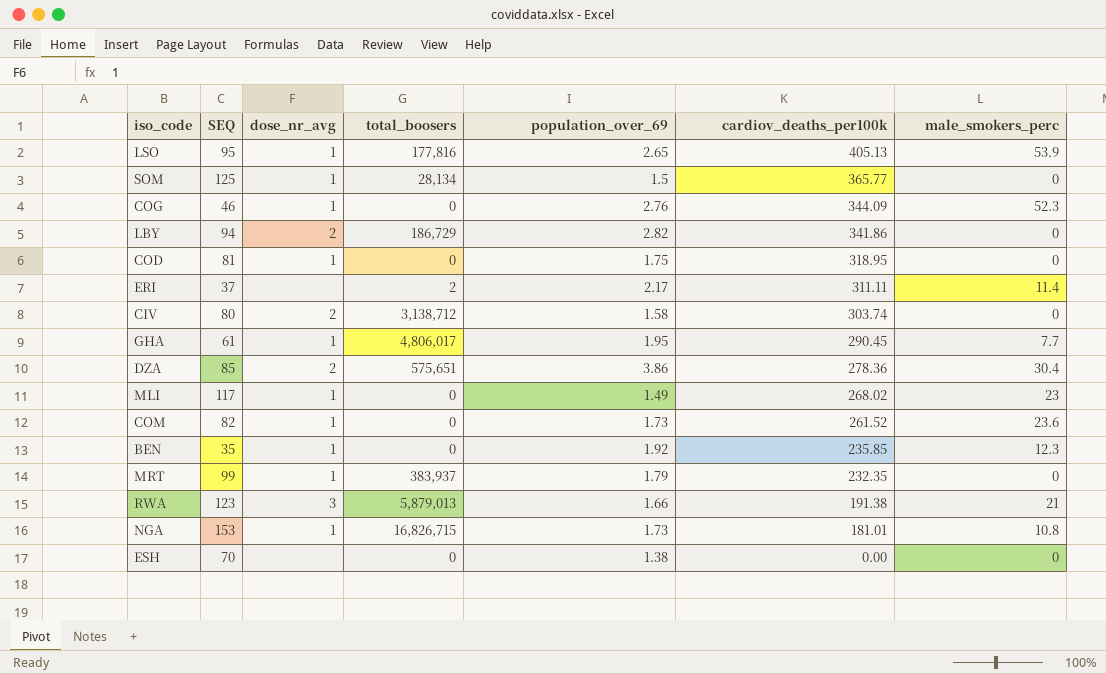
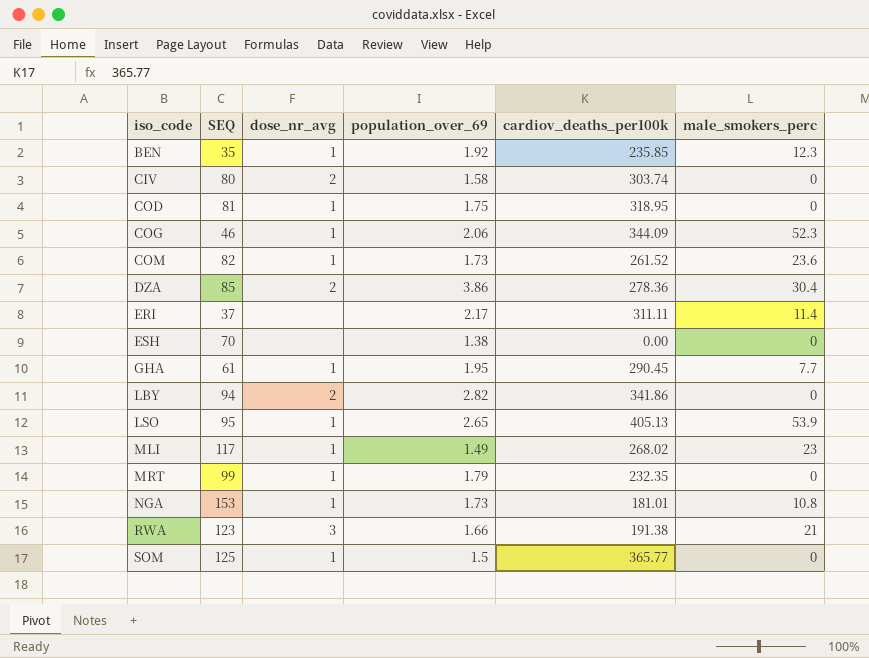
row order: cardiov_deaths_per100k descending -> iso_code ascending
column total_boosers | position: 4 -> none
COG | population_over_69: 2.76 -> 2.06

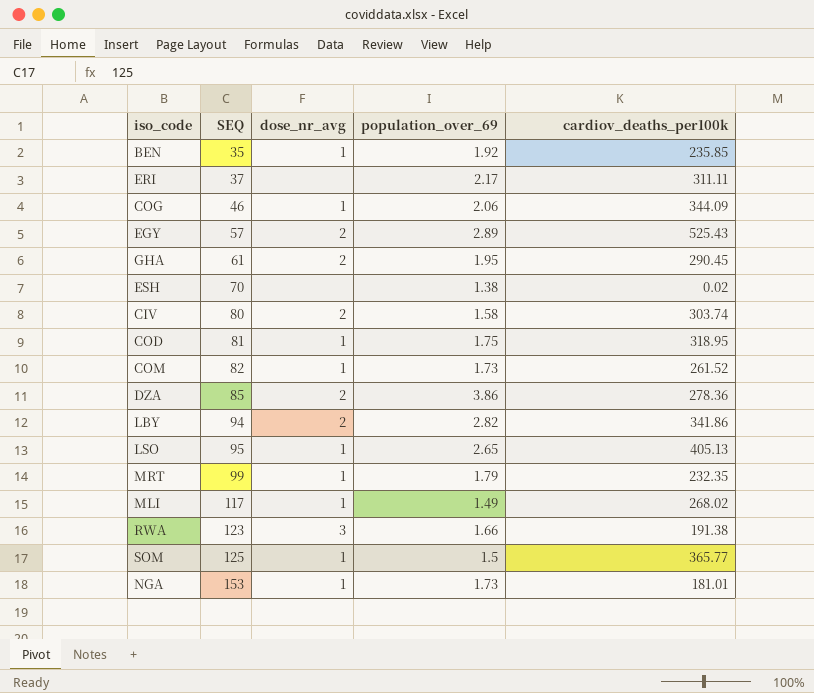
row order: iso_code ascending -> SEQ ascending
column male_smokers_perc | position: 6 -> none
row EGY: none -> 57 | 2 | 2.89 | 525.43
GHA | dose_nr_avg: 1 -> 2
ESH | cardiov_deaths_per100k: 0.00 -> 0.02

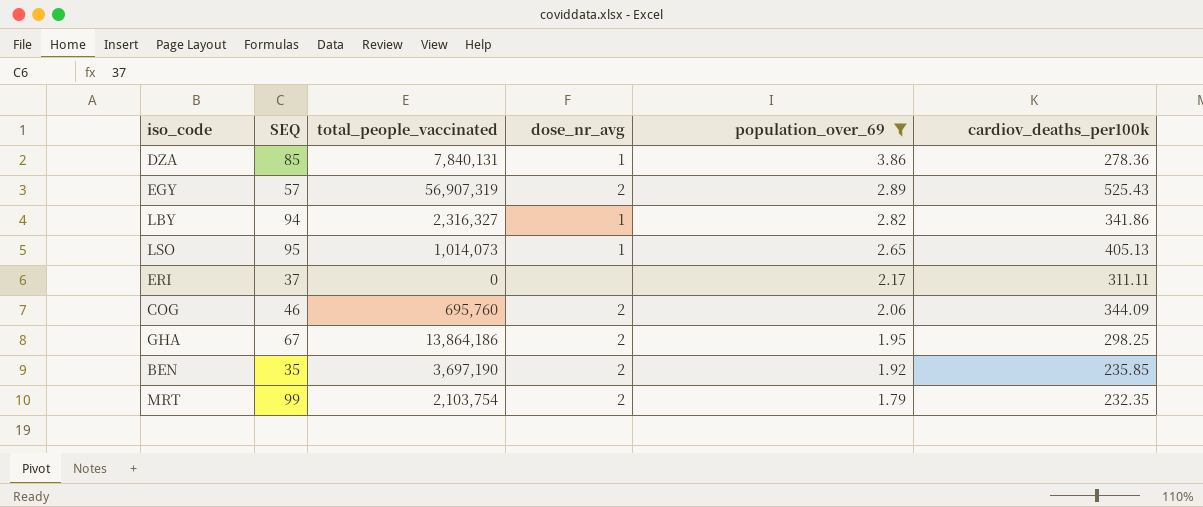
filter: none -> population_over_69 >= 1.79
row order: SEQ ascending -> population_over_69 descending
column total_people_vaccinated | position: none -> 3
DZA | dose_nr_avg: 2 -> 1
LBY | dose_nr_avg: 2 -> 1
COG | dose_nr_avg: 1 -> 2
GHA | SEQ: 61 -> 67
GHA | cardiov_deaths_per100k: 290.45 -> 298.25
BEN | dose_nr_avg: 1 -> 2
MRT | dose_nr_avg: 1 -> 2

